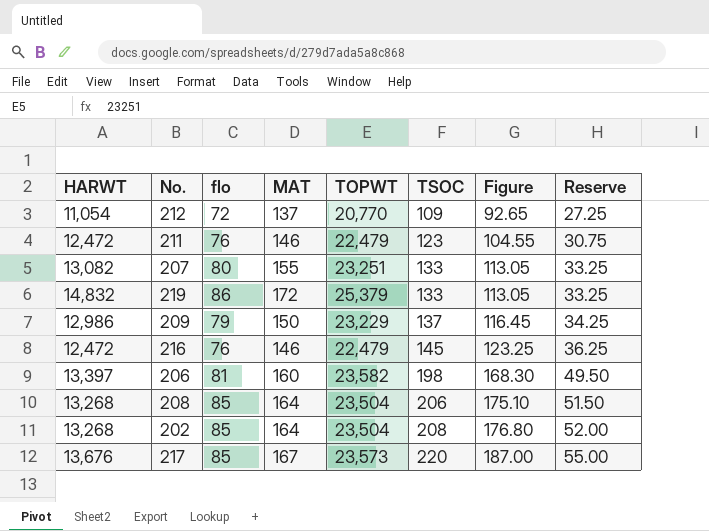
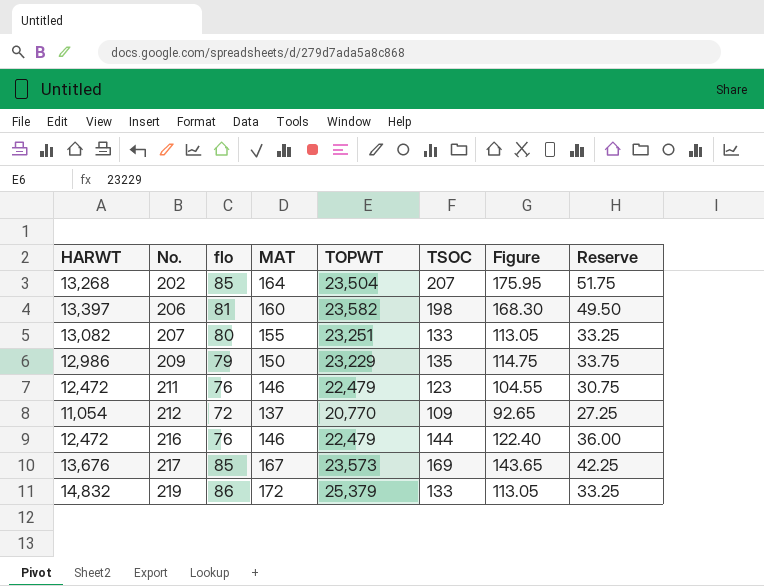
row order: TSOC ascending -> No. ascending
row 208: 13,268 | 85 | 164 | 23,504 | 206 | 175.10 | 51.50 -> none
202 | TSOC: 208 -> 207
202 | Figure: 176.80 -> 175.95
202 | Reserve: 52.00 -> 51.75
209 | TSOC: 137 -> 135
209 | Figure: 116.45 -> 114.75
209 | Reserve: 34.25 -> 33.75
216 | TSOC: 145 -> 144
216 | Figure: 123.25 -> 122.40
216 | Reserve: 36.25 -> 36.00
217 | TSOC: 220 -> 169
217 | Figure: 187.00 -> 143.65
217 | Reserve: 55.00 -> 42.25

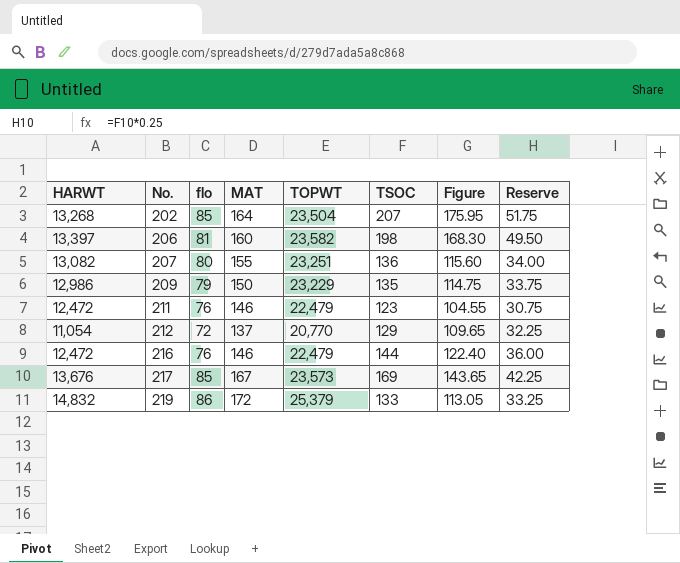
207 | TSOC: 133 -> 136
207 | Figure: 113.05 -> 115.60
207 | Reserve: 33.25 -> 34.00
212 | TSOC: 109 -> 129
212 | Figure: 92.65 -> 109.65
212 | Reserve: 27.25 -> 32.25

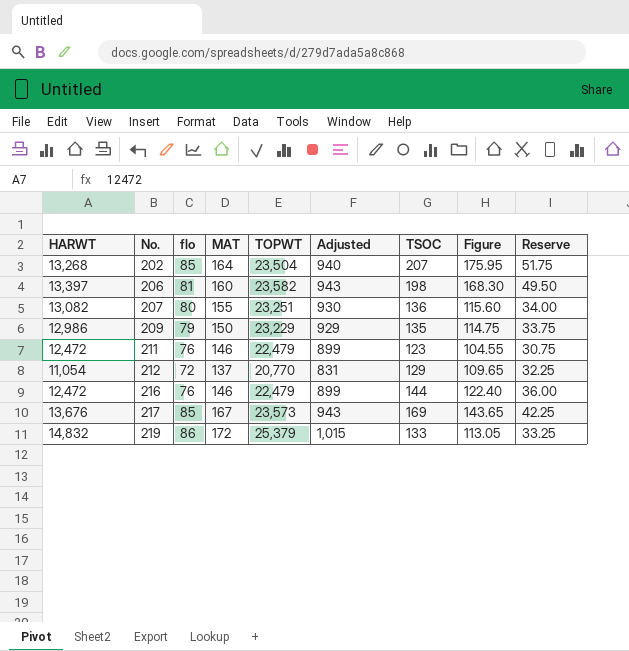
column Adjusted | formula: none -> [TOPWT] * 0.04

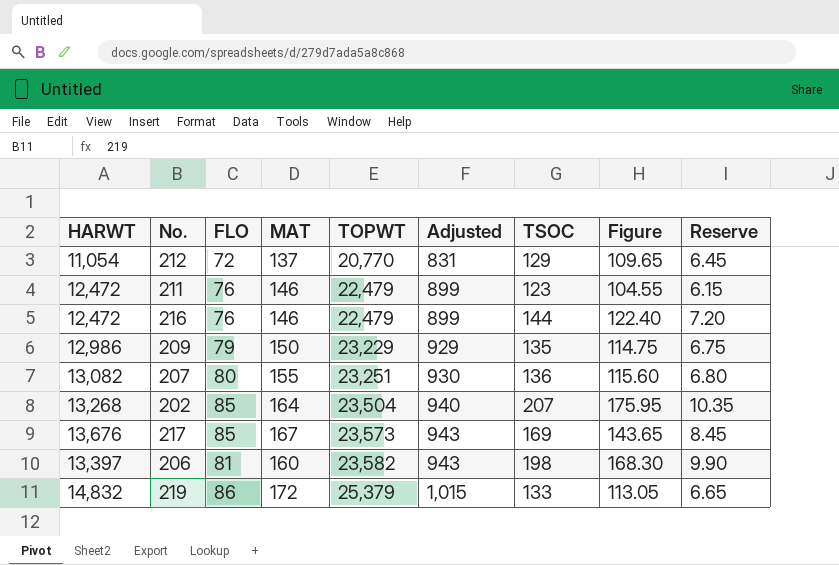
row order: No. ascending -> TOPWT ascending
column name: flo -> FLO
column Reserve | formula: [TSOC] * 0.25 -> [TSOC] * 0.05

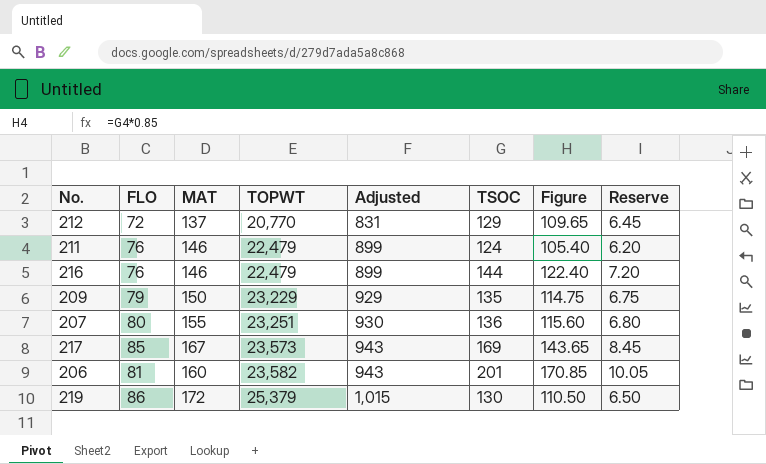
column HARWT | position: 1 -> none
row 202: 13,268 | 85 | 164 | 23,504 | 940 | 207 | 175.95 | 10.35 -> none
211 | TSOC: 123 -> 124
211 | Figure: 104.55 -> 105.40
211 | Reserve: 6.15 -> 6.20
206 | TSOC: 198 -> 201
206 | Figure: 168.30 -> 170.85
206 | Reserve: 9.90 -> 10.05
219 | TSOC: 133 -> 130
219 | Figure: 113.05 -> 110.50
219 | Reserve: 6.65 -> 6.50

